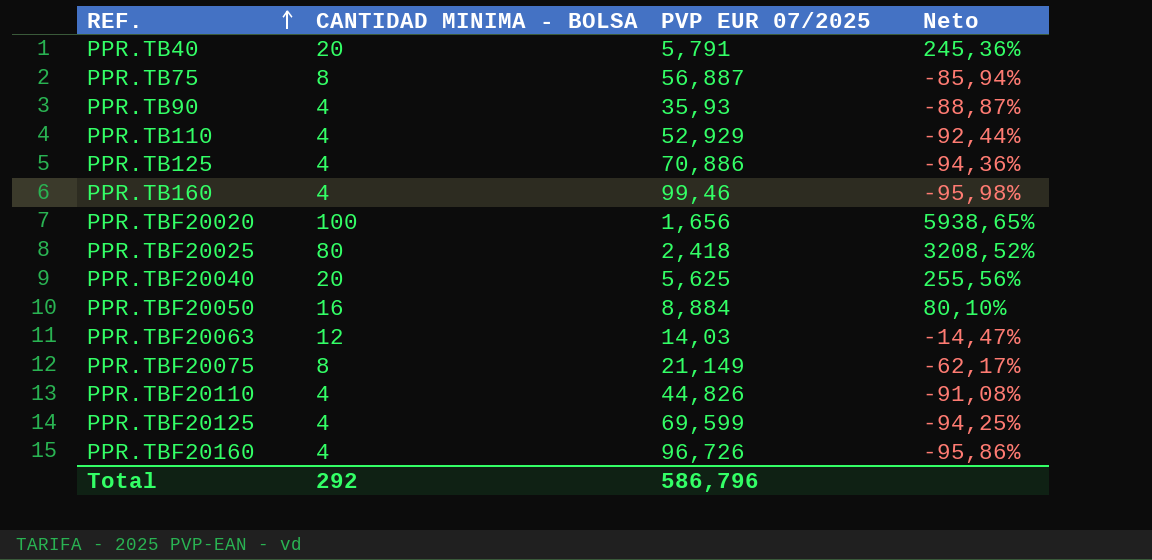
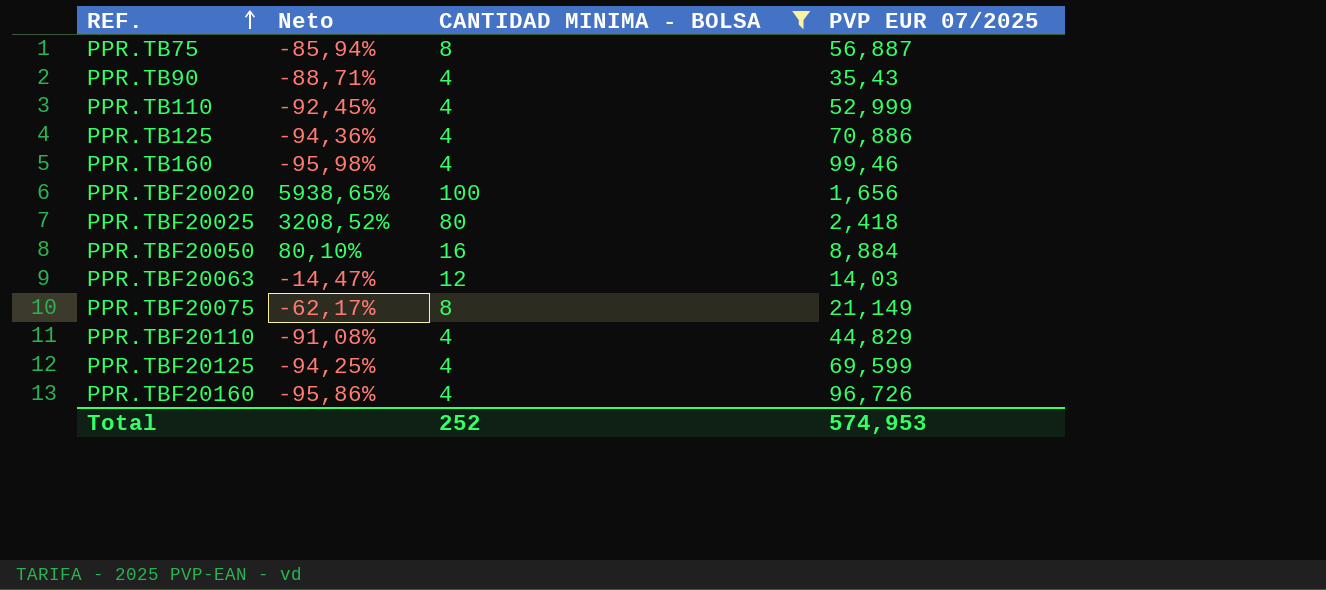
filter: none -> CANTIDAD MINIMA - BOLSA != 20
column Neto | position: 4 -> 2
PPR.TB90 | Neto: -88,87% -> -88,71%
PPR.TB90 | PVP EUR 07/2025: 35,93 -> 35,43
PPR.TB110 | Neto: -92,44% -> -92,45%
PPR.TB110 | PVP EUR 07/2025: 52,929 -> 52,999
PPR.TBF20110 | PVP EUR 07/2025: 44,826 -> 44,829
Total | CANTIDAD MINIMA - BOLSA: 292 -> 252
Total | PVP EUR 07/2025: 586,796 -> 574,953

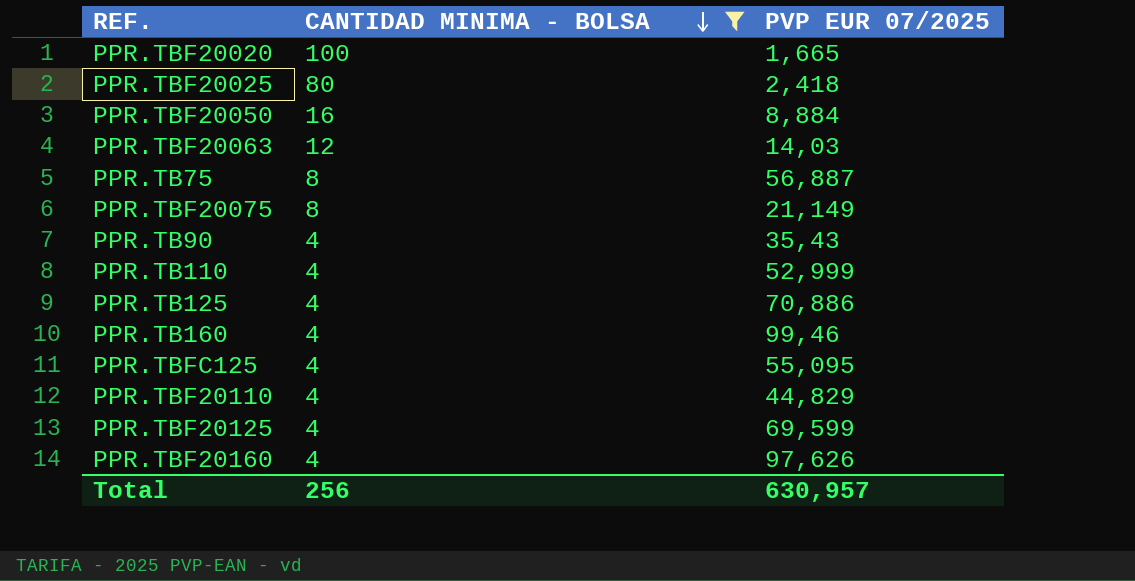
row order: REF. ascending -> CANTIDAD MINIMA - BOLSA descending
column Neto | formula: ([CANTIDAD MINIMA - BOLSA] - [PVP EUR 07/2025]) / [PVP EUR 07/2025] -> none
PPR.TBF20020 | PVP EUR 07/2025: 1,656 -> 1,665
row PPR.TBFC125: none -> 4 | 55,095
PPR.TBF20160 | PVP EUR 07/2025: 96,726 -> 97,626
Total | CANTIDAD MINIMA - BOLSA: 252 -> 256
Total | PVP EUR 07/2025: 574,953 -> 630,957

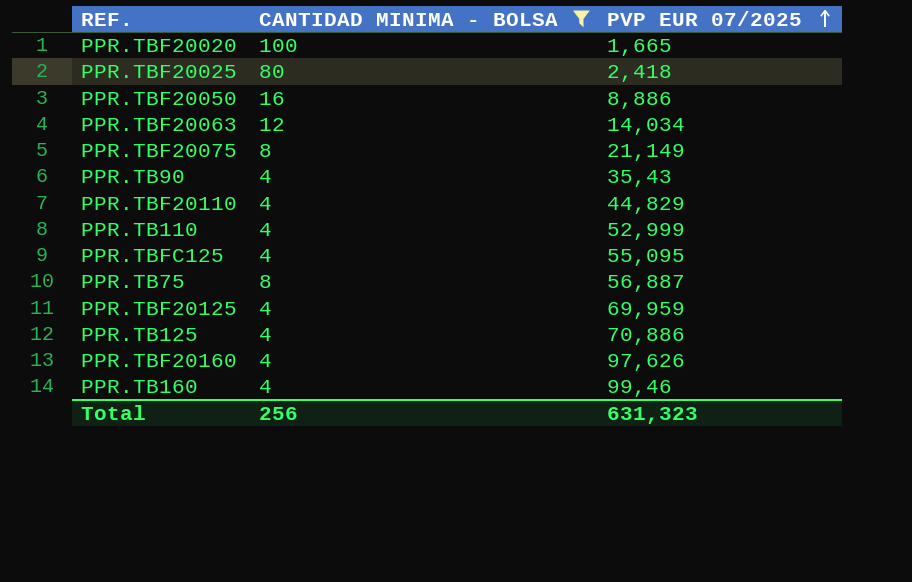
row order: CANTIDAD MINIMA - BOLSA descending -> PVP EUR 07/2025 ascending
PPR.TBF20050 | PVP EUR 07/2025: 8,884 -> 8,886
PPR.TBF20063 | PVP EUR 07/2025: 14,03 -> 14,034
PPR.TBF20125 | PVP EUR 07/2025: 69,599 -> 69,959
Total | PVP EUR 07/2025: 630,957 -> 631,323

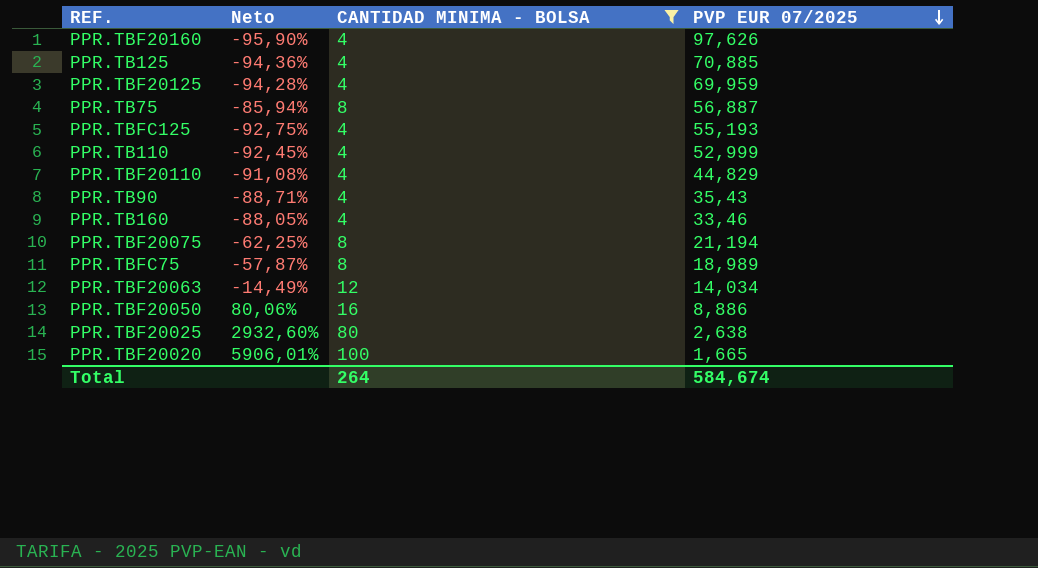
row order: PVP EUR 07/2025 ascending -> PVP EUR 07/2025 descending
column Neto | formula: none -> ([CANTIDAD MINIMA - BOLSA] - [PVP EUR 07/2025]) / [PVP EUR 07/2025]
PPR.TB125 | PVP EUR 07/2025: 70,886 -> 70,885
PPR.TBFC125 | PVP EUR 07/2025: 55,095 -> 55,193
PPR.TB160 | PVP EUR 07/2025: 99,46 -> 33,46
PPR.TBF20075 | PVP EUR 07/2025: 21,149 -> 21,194
row PPR.TBFC75: none -> -57,87% | 8 | 18,989
PPR.TBF20025 | PVP EUR 07/2025: 2,418 -> 2,638
Total | CANTIDAD MINIMA - BOLSA: 256 -> 264
Total | PVP EUR 07/2025: 631,323 -> 584,674

